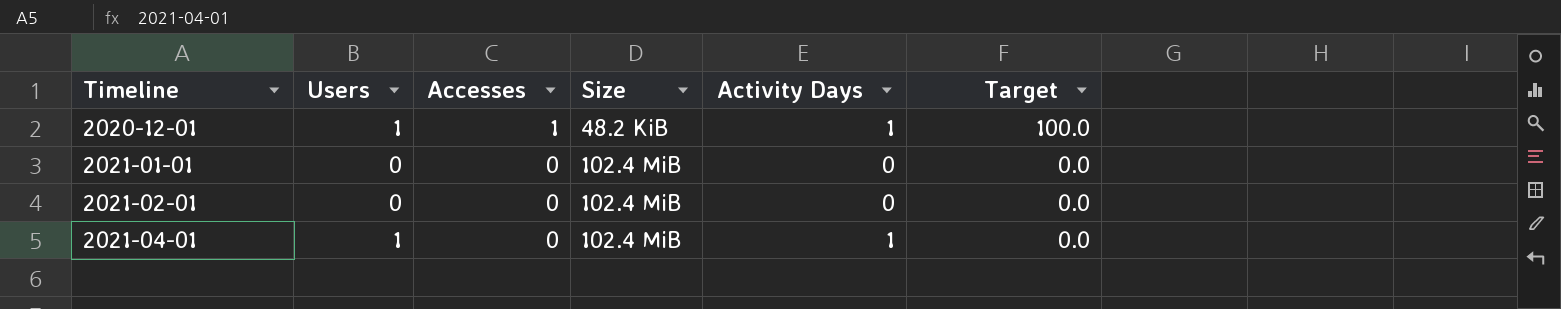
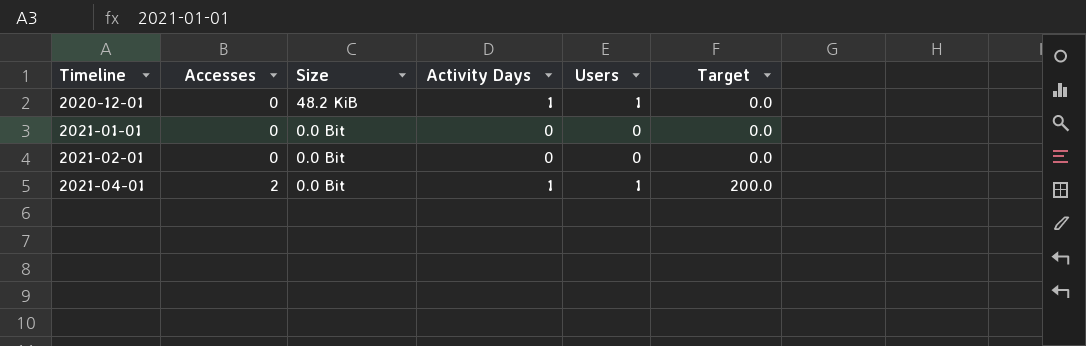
column Users | position: 2 -> 5
2020-12-01 | Accesses: 1 -> 0
2020-12-01 | Target: 100.0 -> 0.0
2021-01-01 | Size: 102.4 MiB -> 0.0 Bit
2021-02-01 | Size: 102.4 MiB -> 0.0 Bit
2021-04-01 | Accesses: 0 -> 2
2021-04-01 | Size: 102.4 MiB -> 0.0 Bit
2021-04-01 | Target: 0.0 -> 200.0

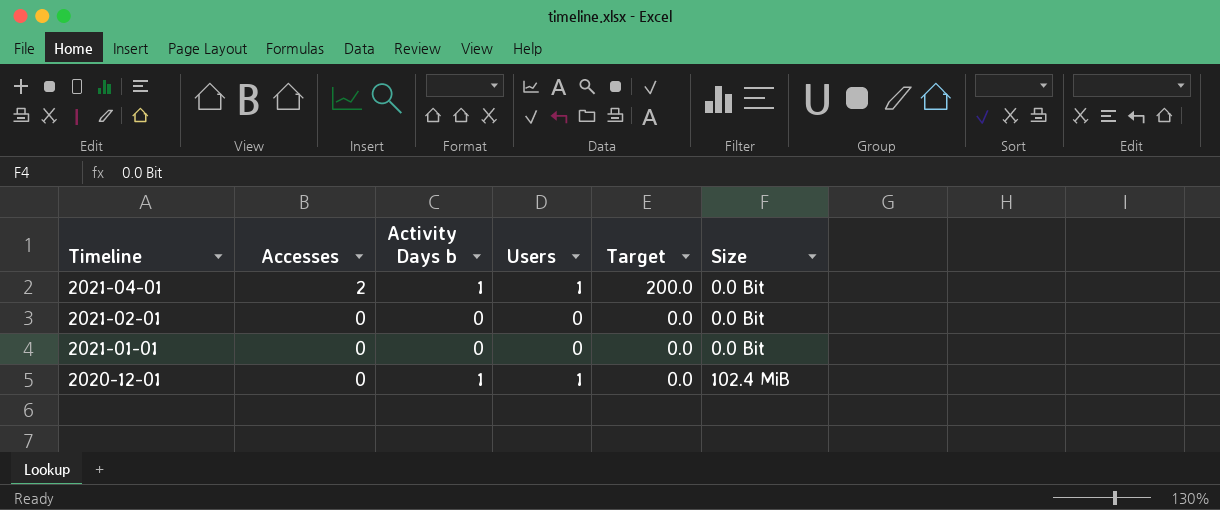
row order: Timeline ascending -> Timeline descending
column name: Activity Days -> Activity Days b
column Size | position: 3 -> 6
2020-12-01 | Size: 48.2 KiB -> 102.4 MiB

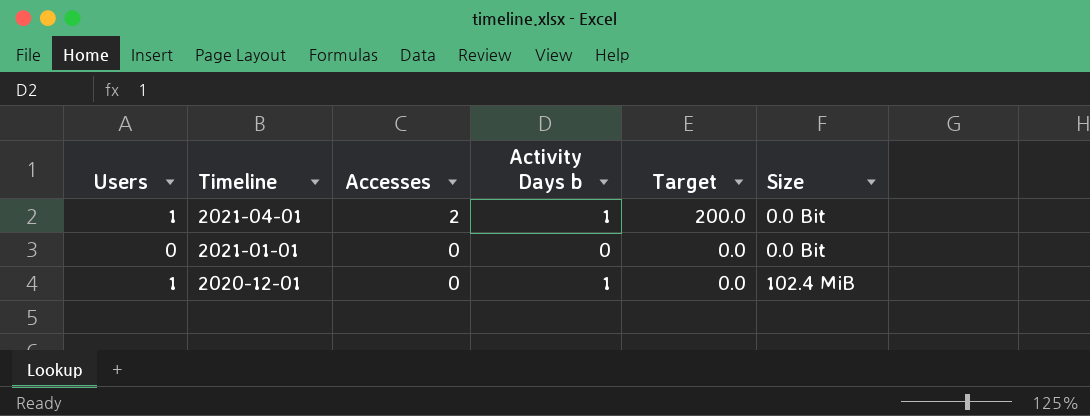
column Users | position: 4 -> 1
row 2021-02-01: 0 | 0 | 0 | 0.0 | 0.0 Bit -> none

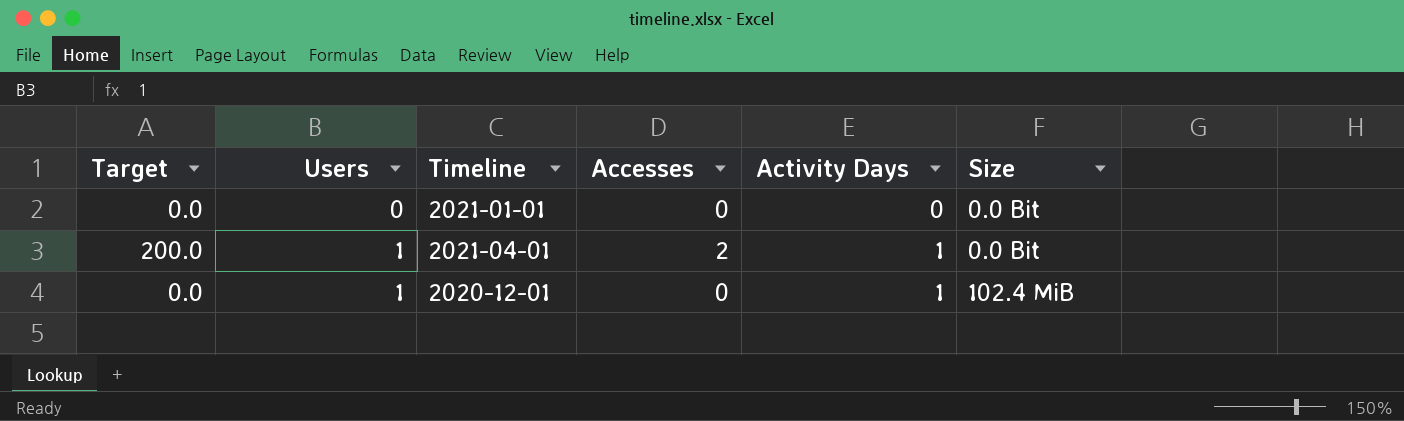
row order: Timeline descending -> Users ascending
column Target | position: 5 -> 1
column name: Activity Days b -> Activity Days

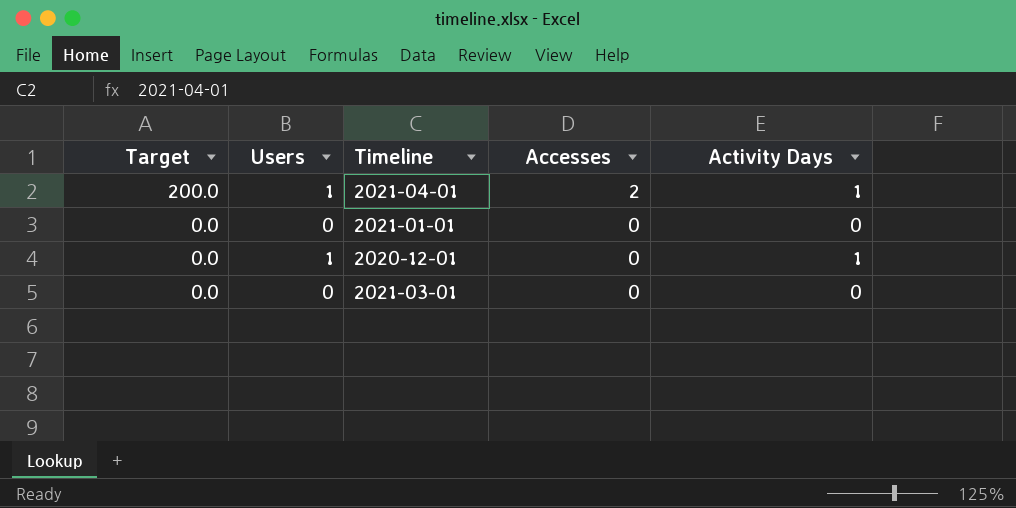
row order: Users ascending -> Target descending
column Size | position: 6 -> none
row 2021-03-01: none -> 0.0 | 0 | 0 | 0

